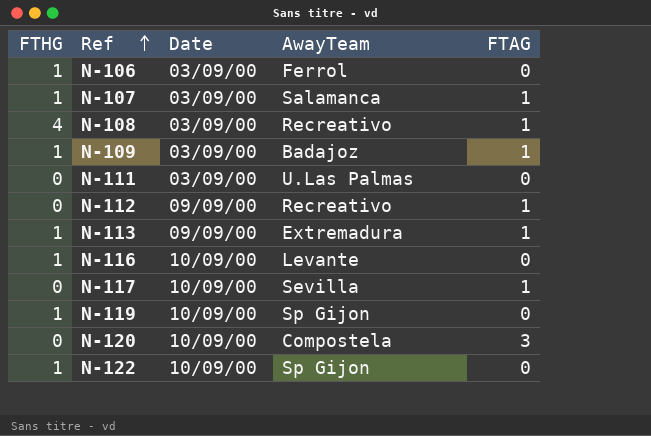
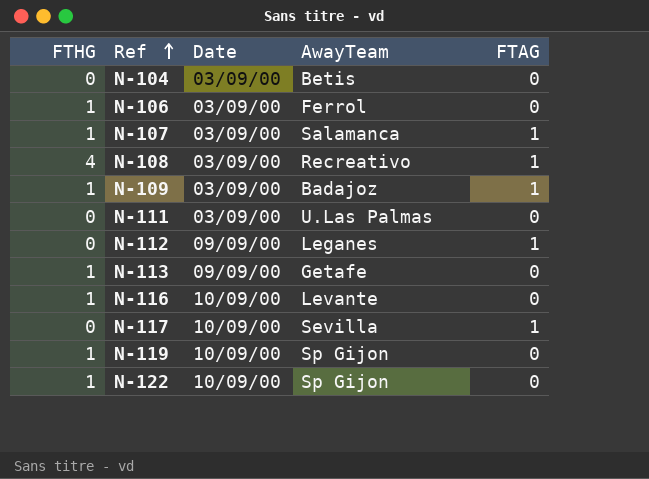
row N-120: 0 | 10/09/00 | Compostela | 3 -> none
row N-104: none -> 0 | 03/09/00 | Betis | 0
N-112 | AwayTeam: Recreativo -> Leganes
N-113 | AwayTeam: Extremadura -> Getafe
N-113 | FTAG: 1 -> 0

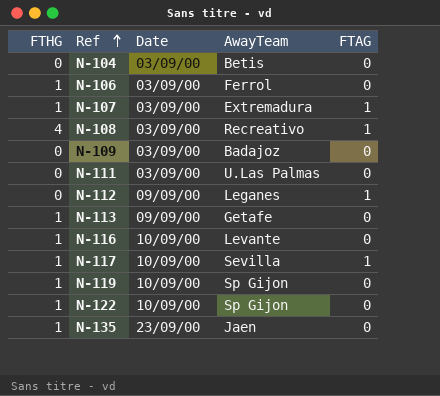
N-107 | AwayTeam: Salamanca -> Extremadura
N-109 | FTHG: 1 -> 0
N-109 | FTAG: 1 -> 0
N-117 | FTHG: 0 -> 1
row N-135: none -> 1 | 23/09/00 | Jaen | 0

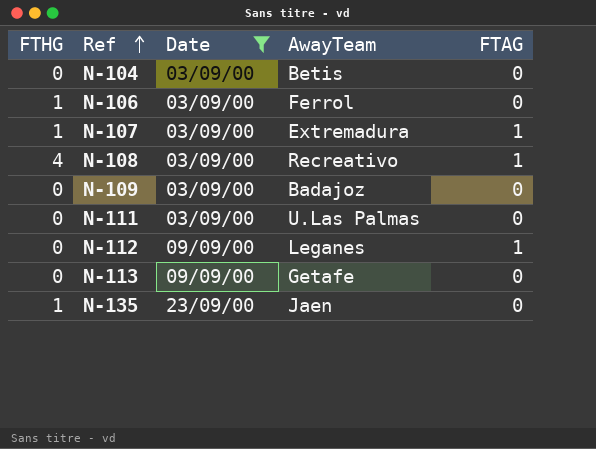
filter: none -> Date != 10/09/00
N-113 | FTHG: 1 -> 0

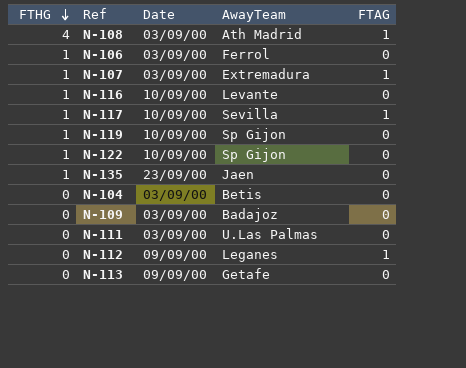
filter: Date != 10/09/00 -> none
row order: Ref ascending -> FTHG descending
N-108 | AwayTeam: Recreativo -> Ath Madrid

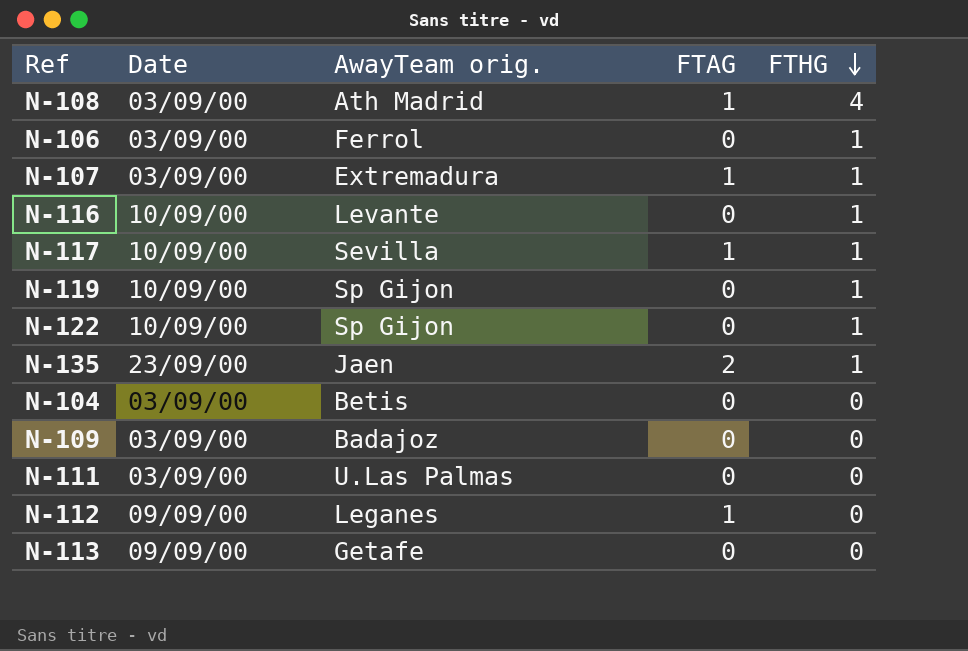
column name: AwayTeam -> AwayTeam orig.
column FTHG | position: 1 -> 5
N-135 | FTAG: 0 -> 2

